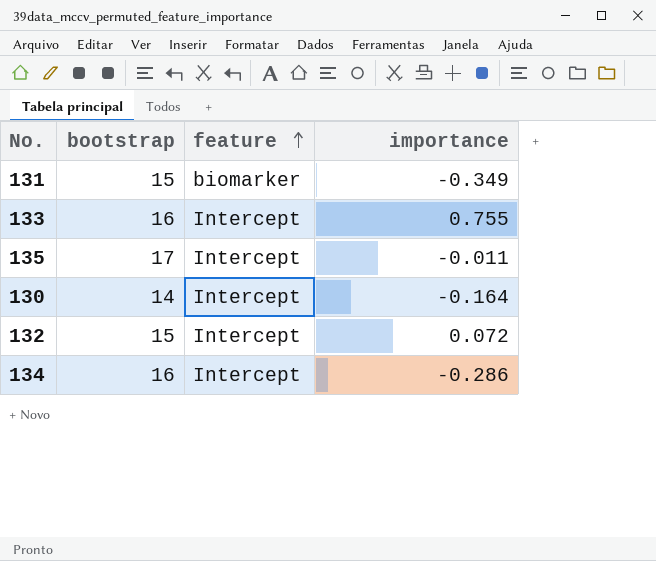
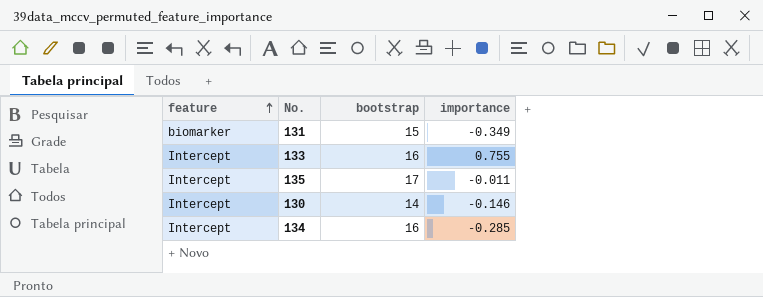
column feature | position: 3 -> 1
row 132: 15 | Intercept | 0.072 -> none
130 | importance: -0.164 -> -0.146
134 | importance: -0.286 -> -0.285

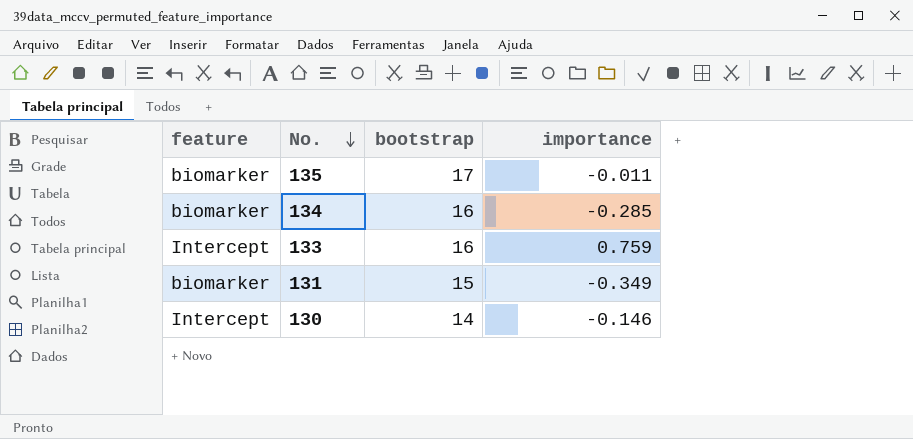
row order: feature ascending -> No. descending
135 | feature: Intercept -> biomarker
134 | feature: Intercept -> biomarker
133 | importance: 0.755 -> 0.759

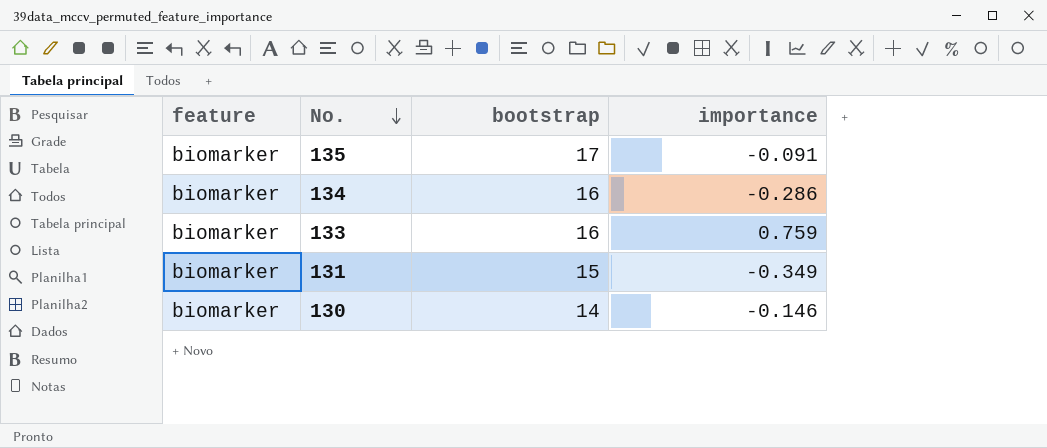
135 | importance: -0.011 -> -0.091
134 | importance: -0.285 -> -0.286
133 | feature: Intercept -> biomarker
130 | feature: Intercept -> biomarker

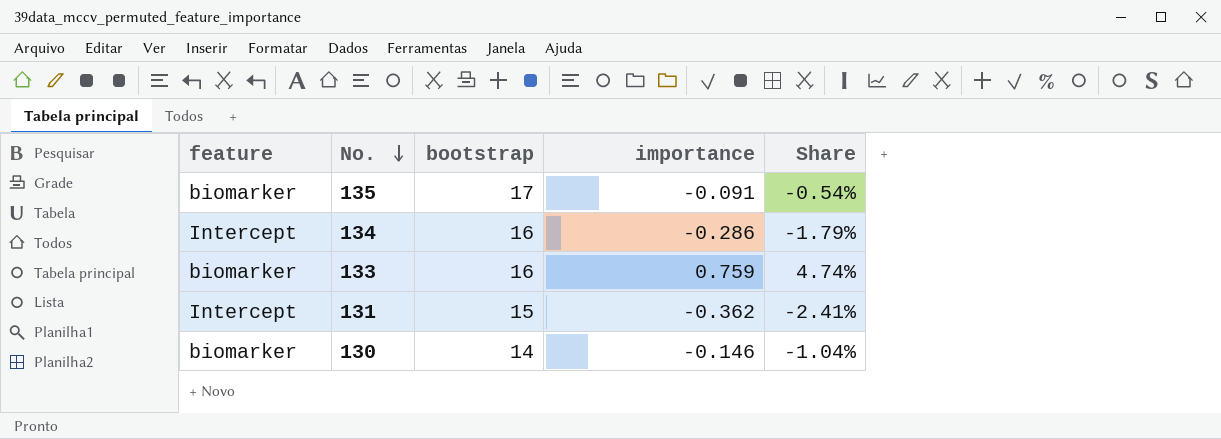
column Share | formula: none -> [importance] / [bootstrap]
134 | feature: biomarker -> Intercept
131 | feature: biomarker -> Intercept
131 | importance: -0.349 -> -0.362

